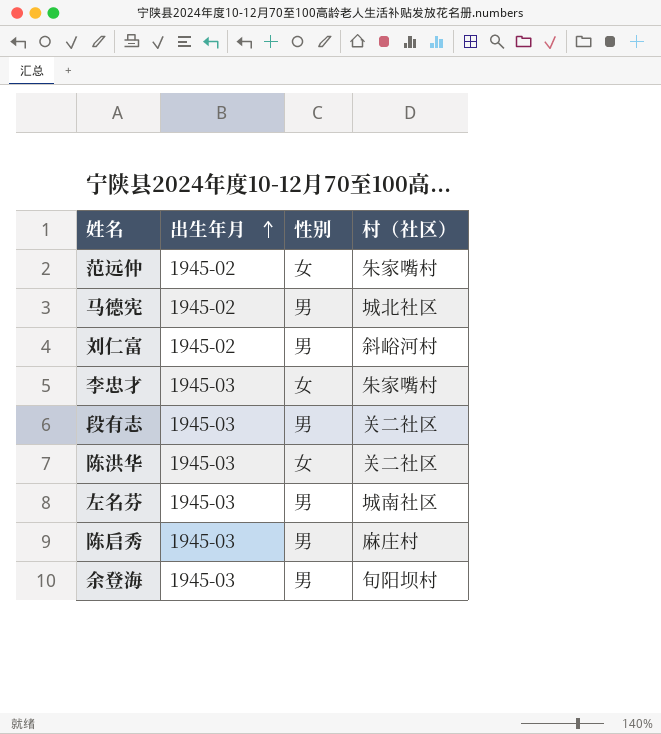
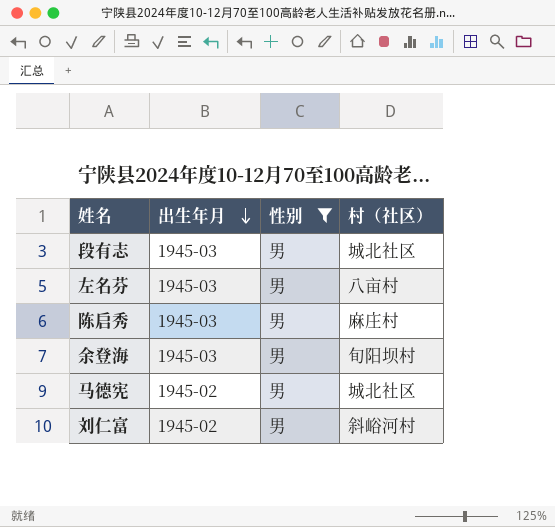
filter: none -> 性别 = 男
row order: 出生年月 ascending -> 出生年月 descending
段有志 | 村（社区）: 关二社区 -> 城北社区
左名芬 | 村（社区）: 城南社区 -> 八亩村

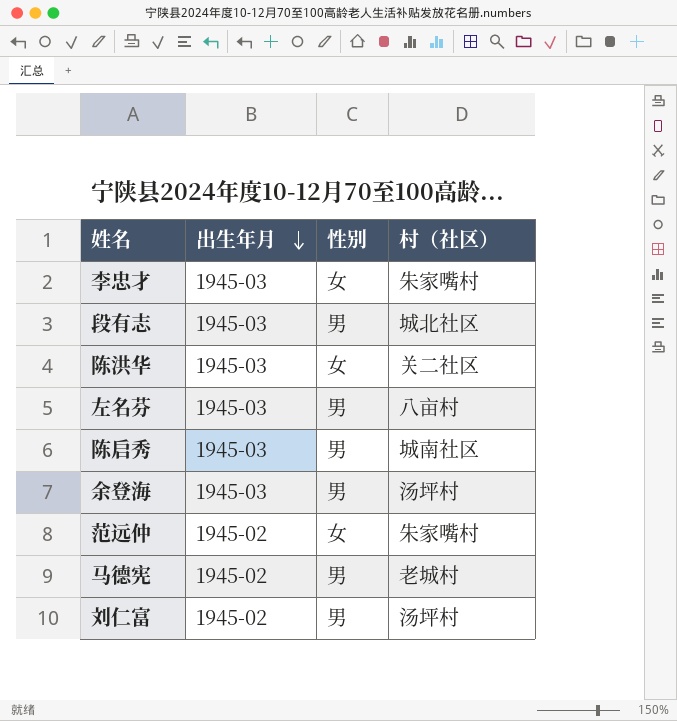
filter: 性别 = 男 -> none
陈启秀 | 村（社区）: 麻庄村 -> 城南社区
余登海 | 村（社区）: 旬阳坝村 -> 汤坪村
马德宪 | 村（社区）: 城北社区 -> 老城村
刘仁富 | 村（社区）: 斜峪河村 -> 汤坪村

